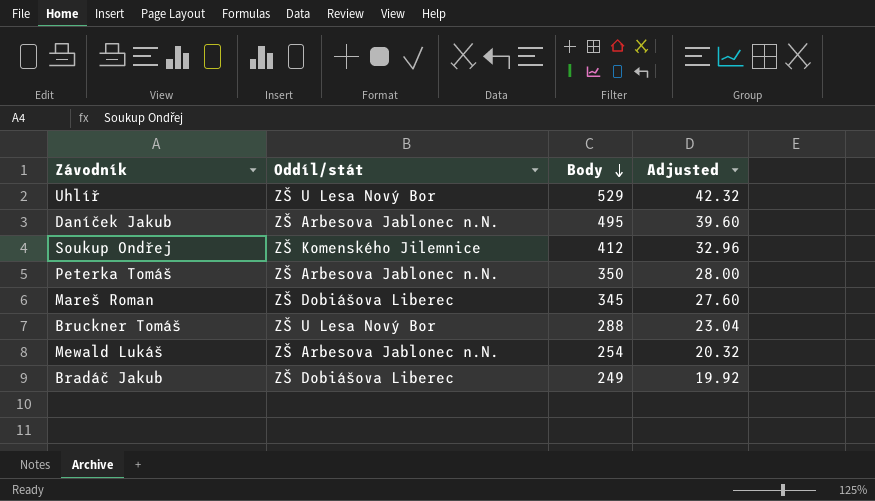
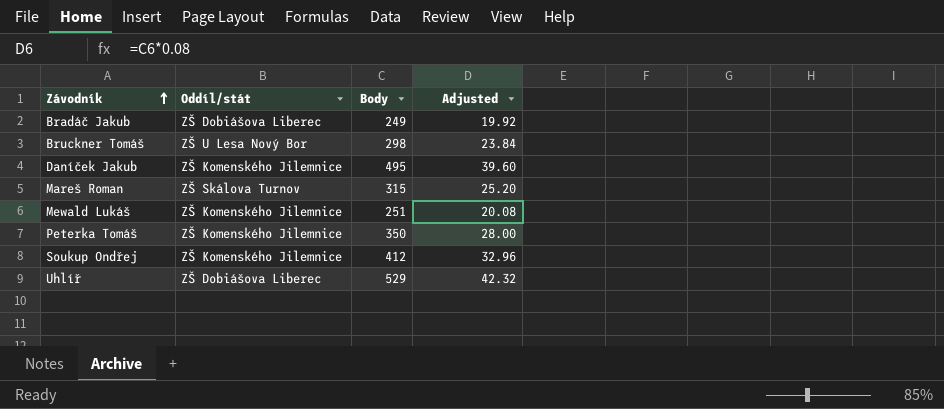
row order: Body descending -> Závodník ascending
Bruckner Tomáš | Body: 288 -> 298
Bruckner Tomáš | Adjusted: 23.04 -> 23.84
Daníček Jakub | Oddíl/stát: ZŠ Arbesova Jablonec n.N. -> ZŠ Komenského Jilemnice
Mareš Roman | Oddíl/stát: ZŠ Dobiášova Liberec -> ZŠ Skálova Turnov
Mareš Roman | Body: 345 -> 315
Mareš Roman | Adjusted: 27.60 -> 25.20
Mewald Lukáš | Oddíl/stát: ZŠ Arbesova Jablonec n.N. -> ZŠ Komenského Jilemnice
Mewald Lukáš | Body: 254 -> 251
Mewald Lukáš | Adjusted: 20.32 -> 20.08
Peterka Tomáš | Oddíl/stát: ZŠ Arbesova Jablonec n.N. -> ZŠ Komenského Jilemnice
Uhlíř | Oddíl/stát: ZŠ U Lesa Nový Bor -> ZŠ Dobiášova Liberec

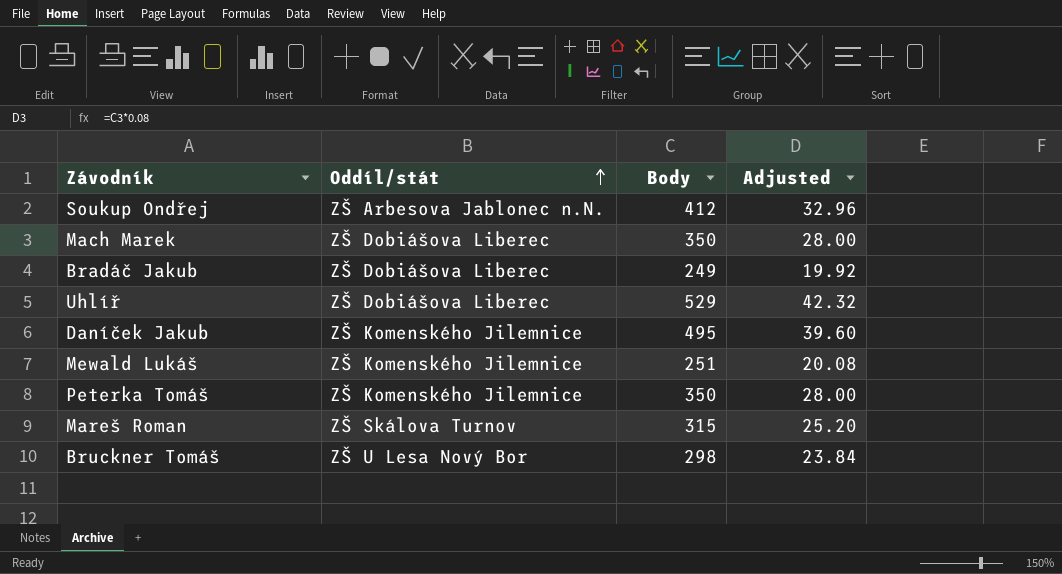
row order: Závodník ascending -> Oddíl/stát ascending
Soukup Ondřej | Oddíl/stát: ZŠ Komenského Jilemnice -> ZŠ Arbesova Jablonec n.N.
row Mach Marek: none -> ZŠ Dobiášova Liberec | 350 | 28.00

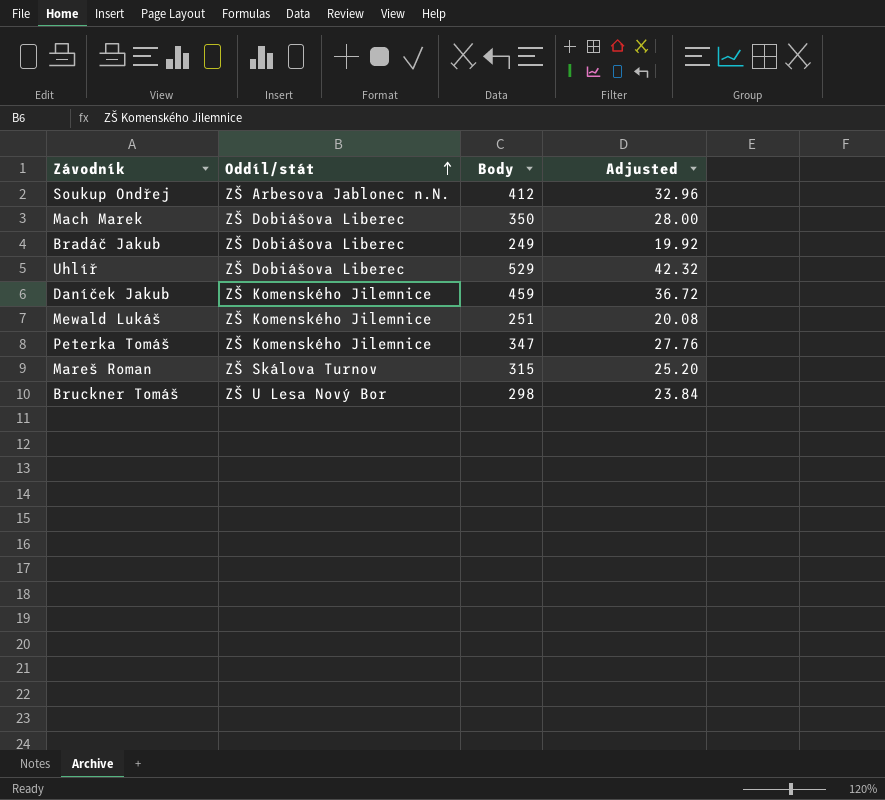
Daníček Jakub | Body: 495 -> 459
Daníček Jakub | Adjusted: 39.60 -> 36.72
Peterka Tomáš | Body: 350 -> 347
Peterka Tomáš | Adjusted: 28.00 -> 27.76

